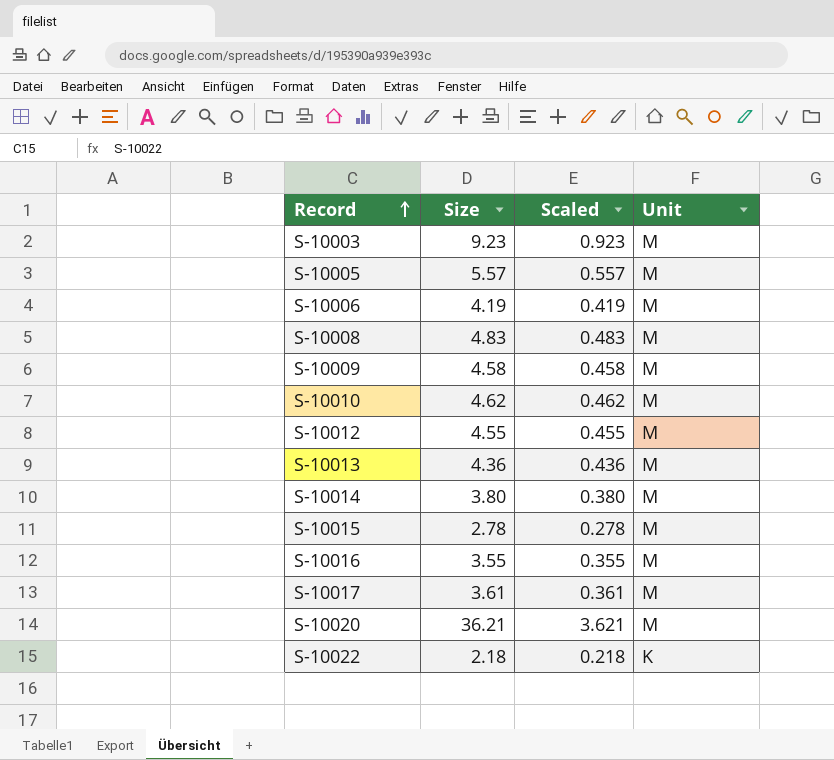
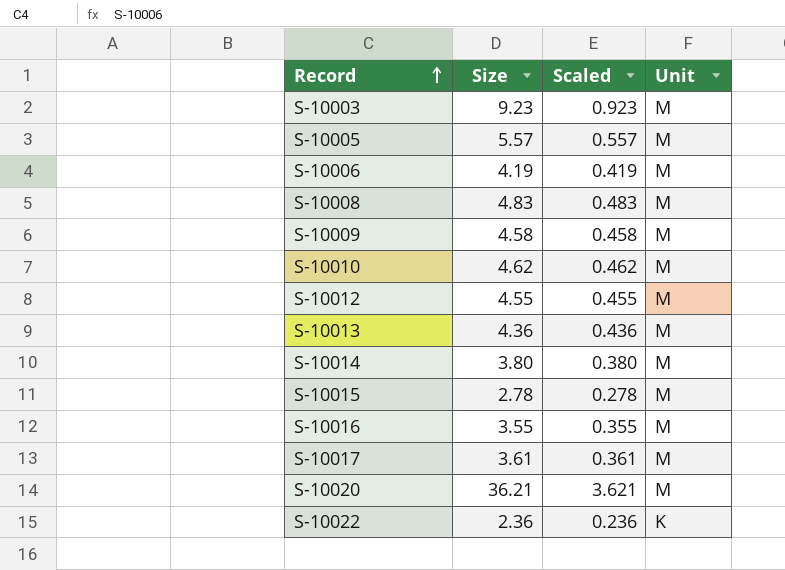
S-10022 | Size: 2.18 -> 2.36
S-10022 | Scaled: 0.218 -> 0.236

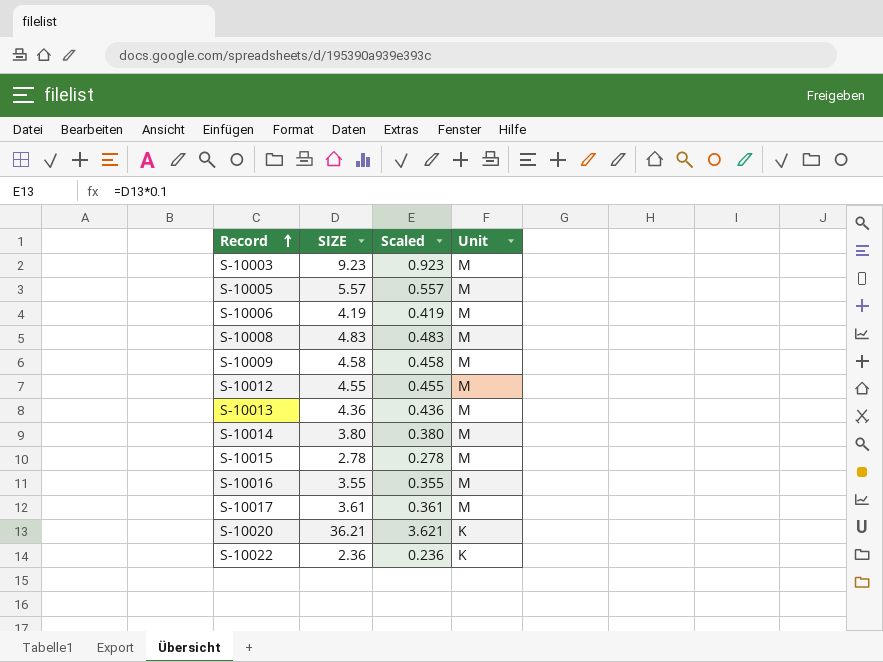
column name: Size -> SIZE
row S-10010: 4.62 | 0.462 | M -> none
S-10020 | Unit: M -> K

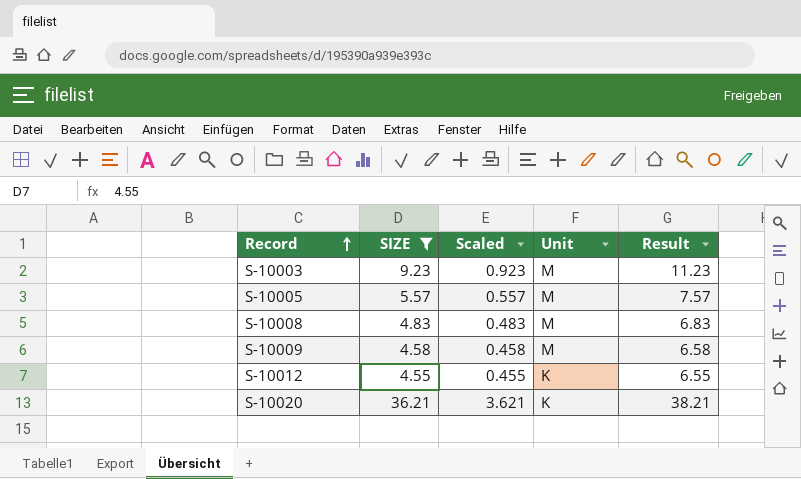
filter: none -> SIZE >= 4.55
column Result | formula: none -> [SIZE] + 2
S-10012 | Unit: M -> K

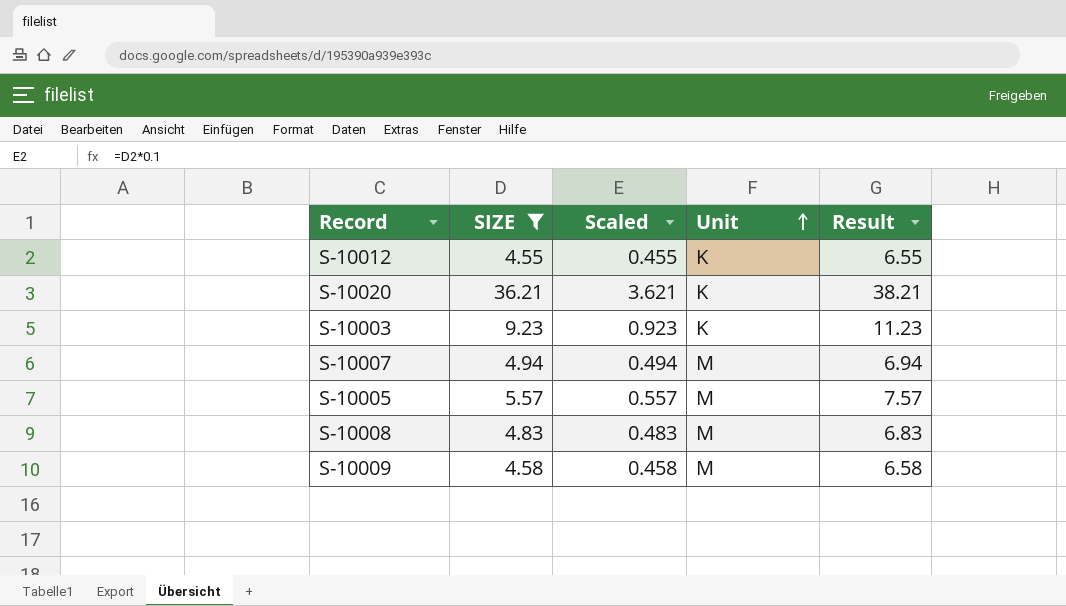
row order: Record ascending -> Unit ascending
S-10003 | Unit: M -> K
row S-10007: none -> 4.94 | 0.494 | M | 6.94

